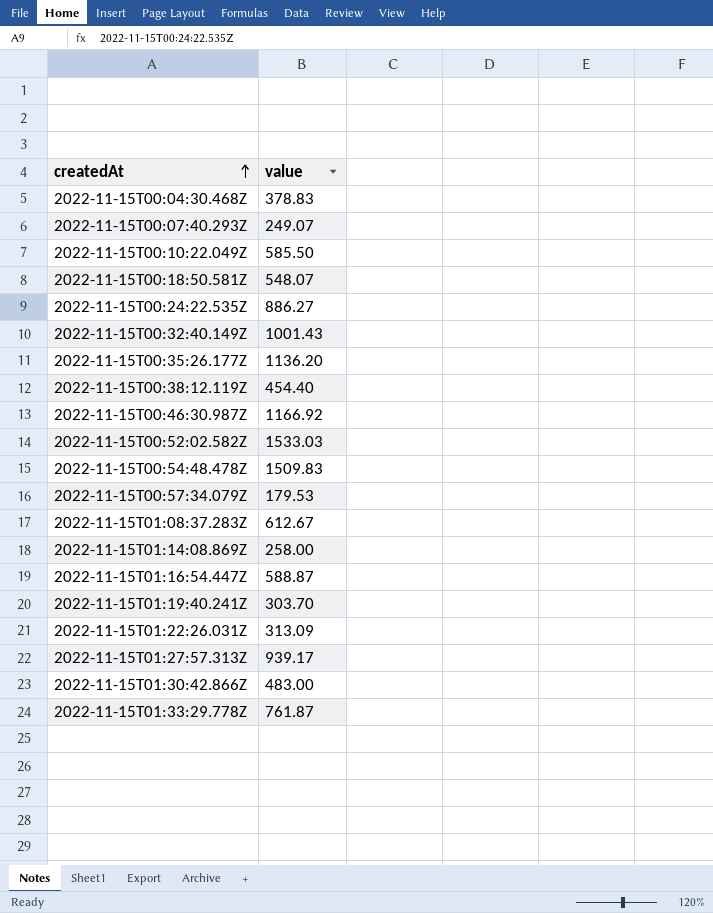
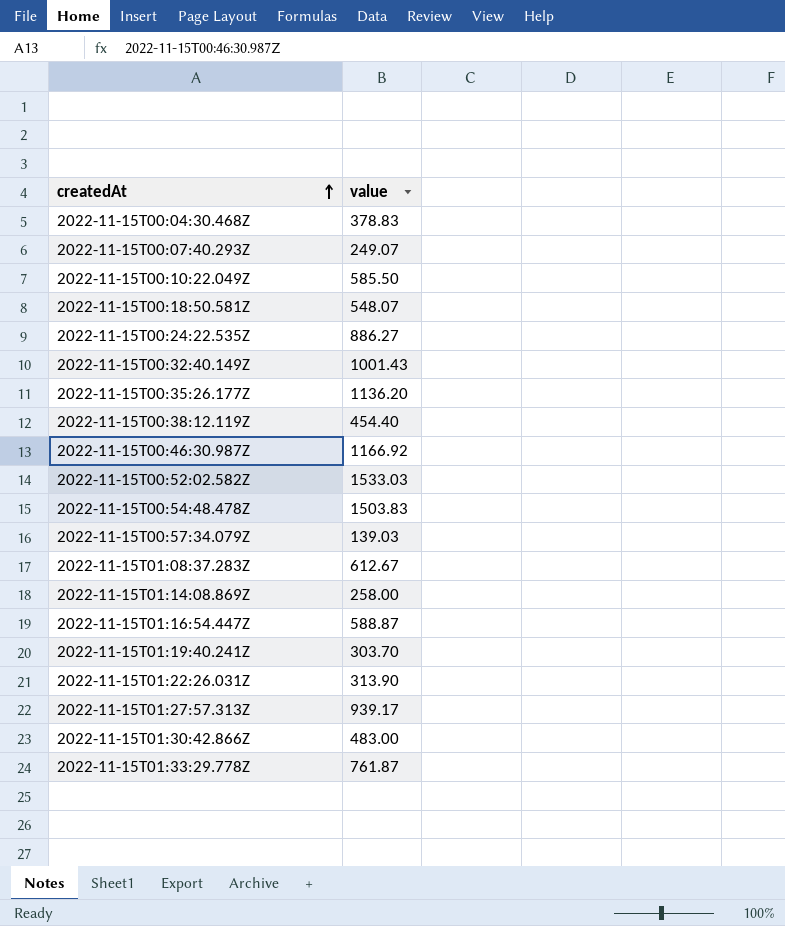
2022-11-15T00:54:48.478Z | value: 1509.83 -> 1503.83
2022-11-15T00:57:34.079Z | value: 179.53 -> 139.03
2022-11-15T01:22:26.031Z | value: 313.09 -> 313.90

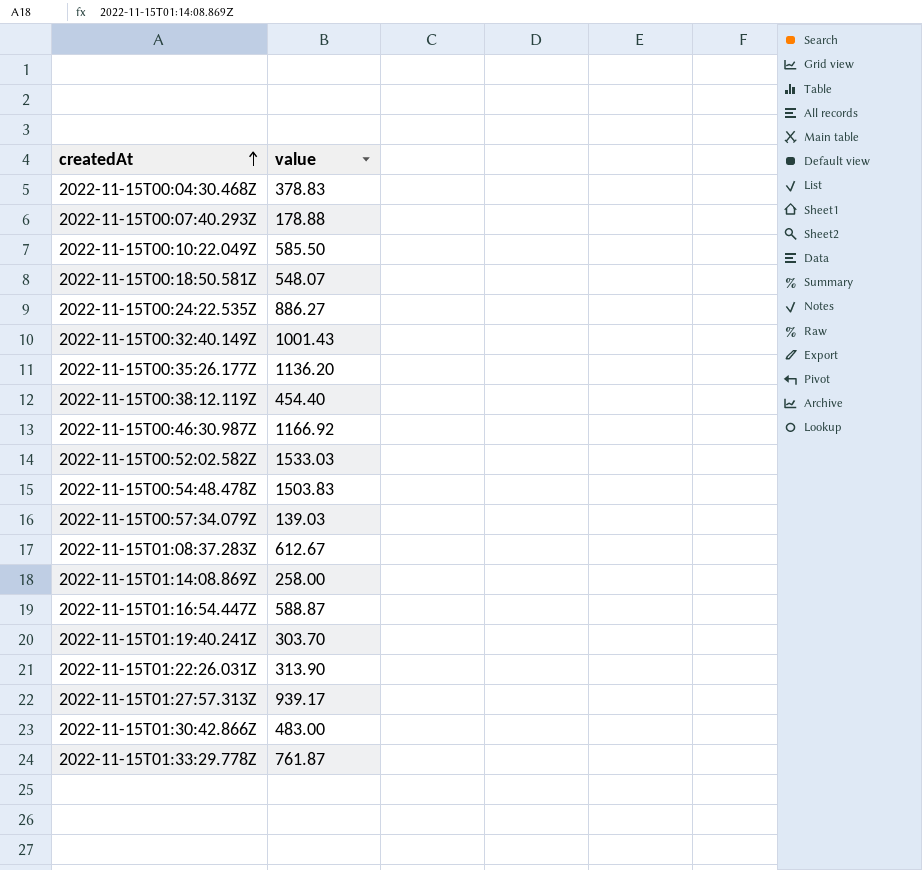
2022-11-15T00:07:40.293Z | value: 249.07 -> 178.88

